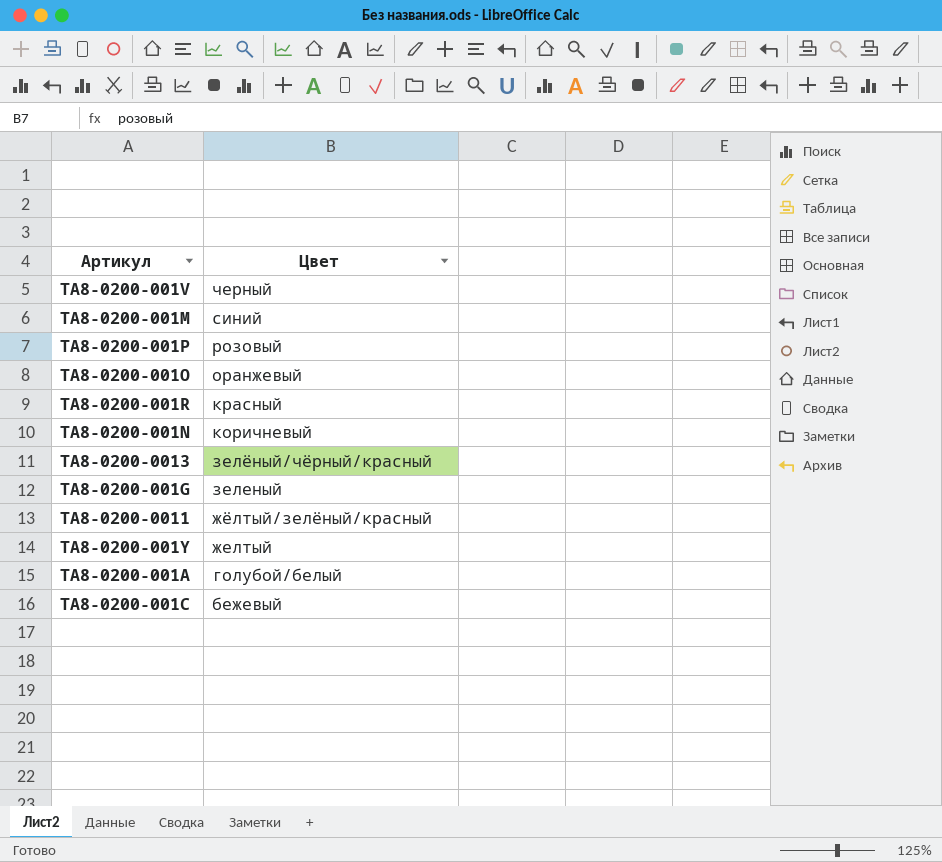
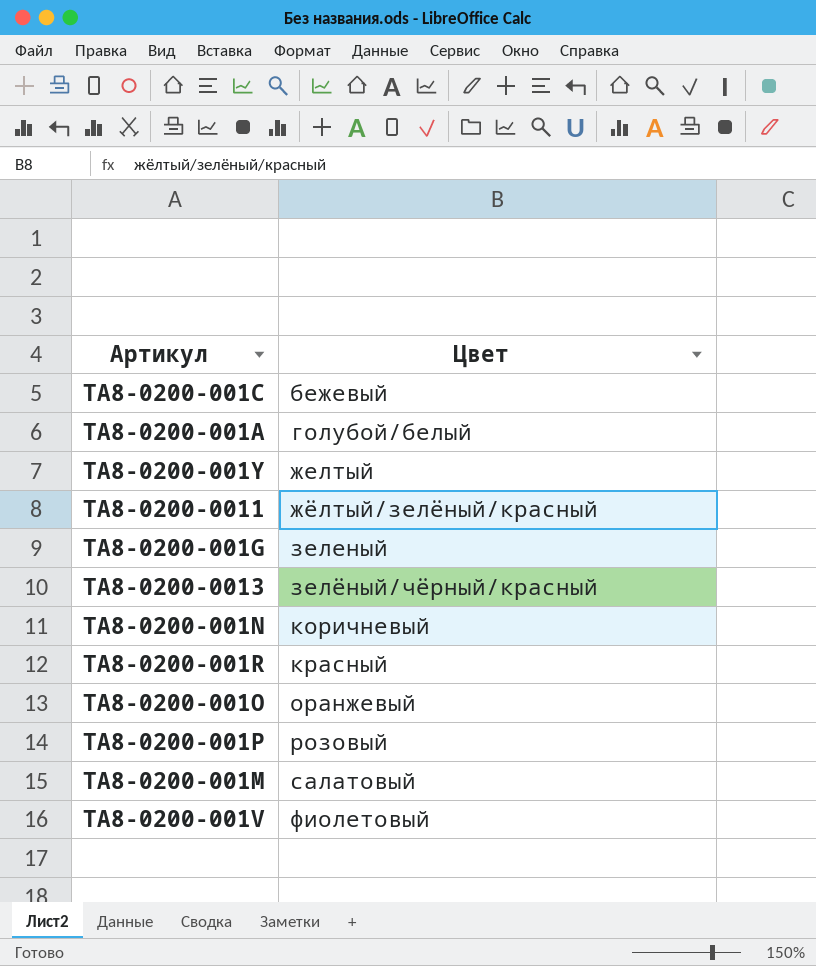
row order: Цвет descending -> Цвет ascending
TA8-0200-001M | Цвет: синий -> салатовый
TA8-0200-001V | Цвет: черный -> фиолетовый

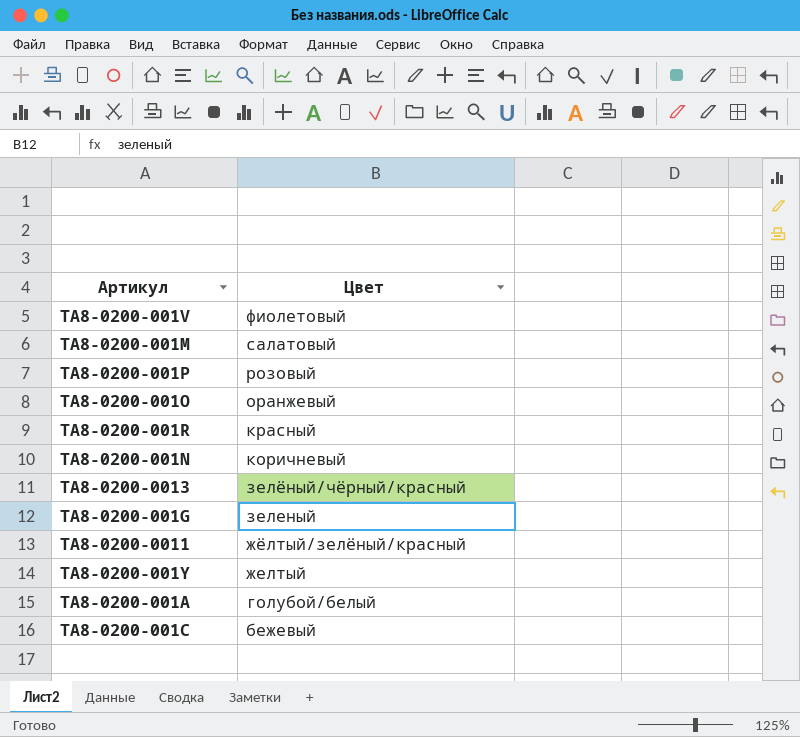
row order: Цвет ascending -> Цвет descending

